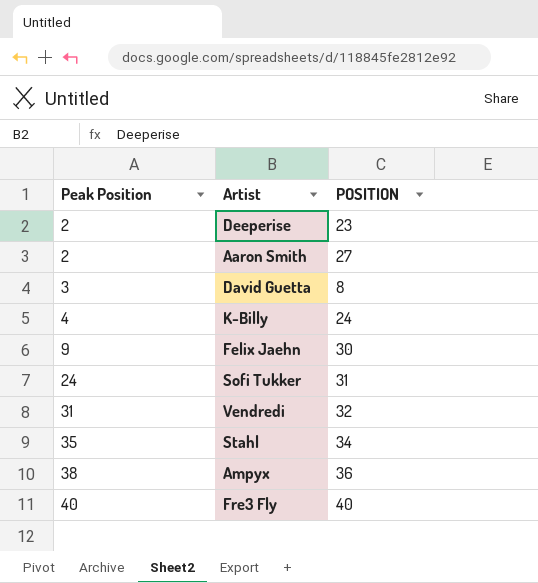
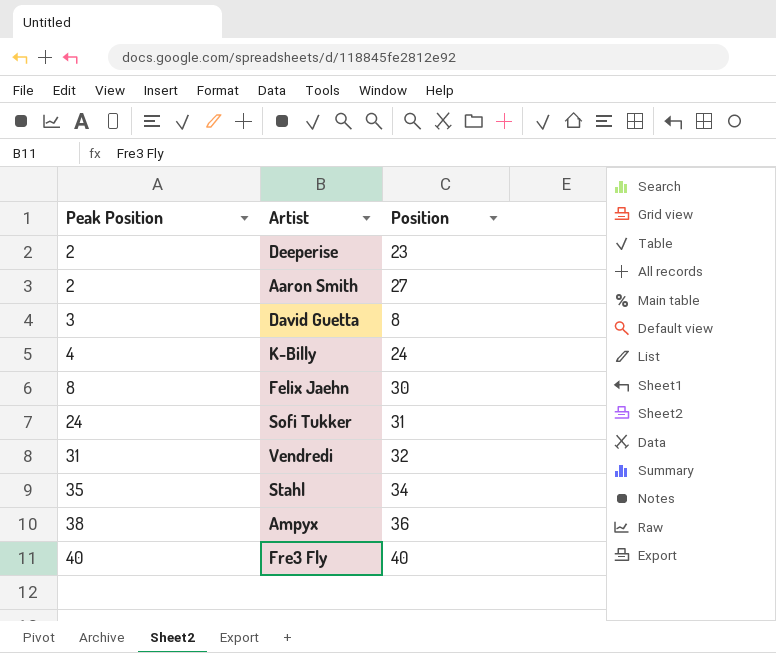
column name: POSITION -> Position
Felix Jaehn | Peak Position: 9 -> 8

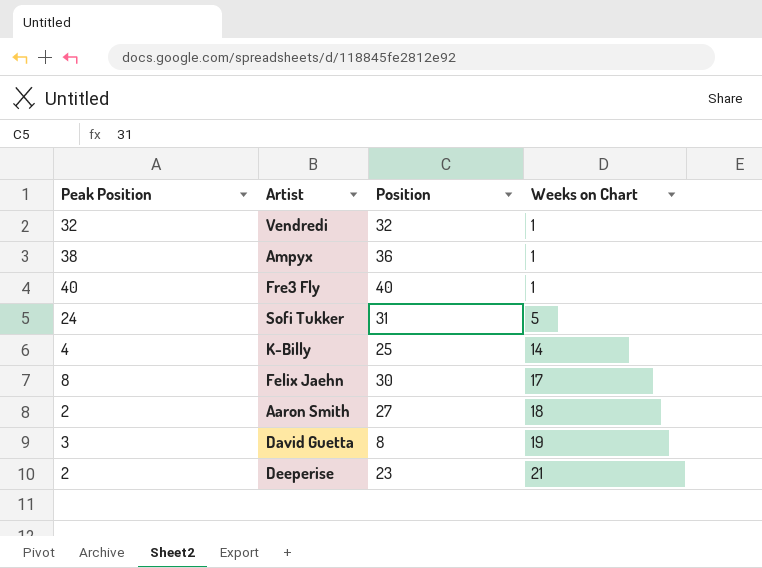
row order: Peak Position ascending -> Weeks on Chart ascending
column Weeks on Chart | position: none -> 4
row Stahl: 35 | 34 -> none
Vendredi | Peak Position: 31 -> 32
K-Billy | Position: 24 -> 25

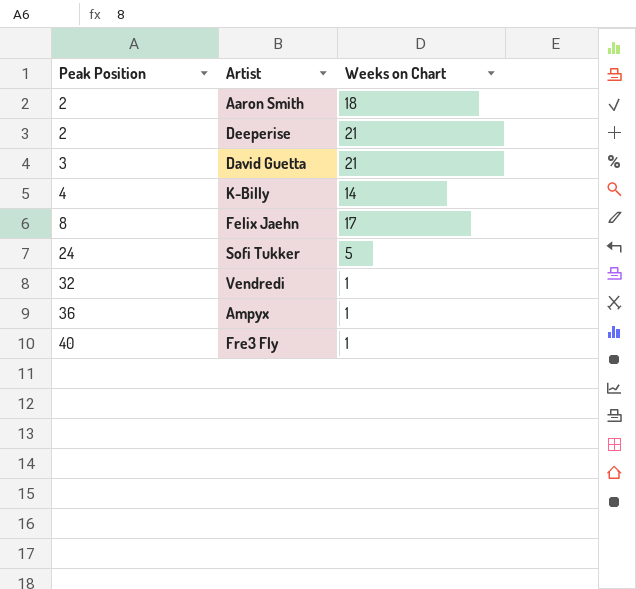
row order: Weeks on Chart ascending -> Peak Position ascending
column Position | position: 3 -> none
David Guetta | Weeks on Chart: 19 -> 21
Ampyx | Peak Position: 38 -> 36

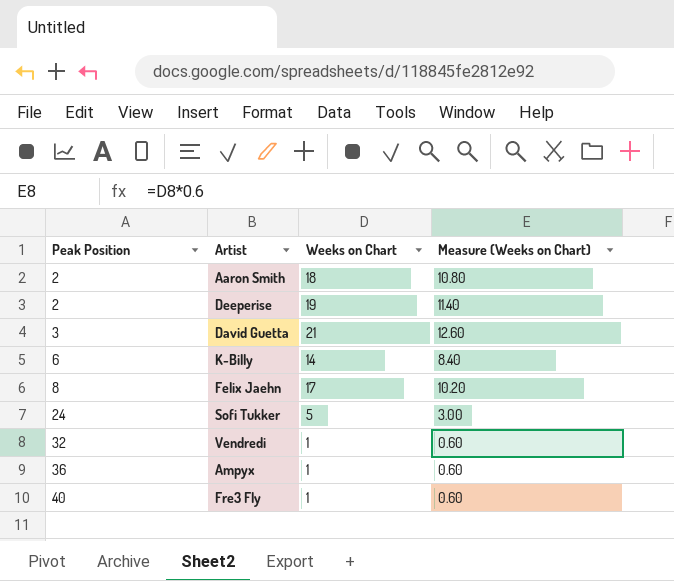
column Measure (Weeks on Chart) | formula: none -> [Weeks on Chart] * 0.6
Deeperise | Weeks on Chart: 21 -> 19
K-Billy | Peak Position: 4 -> 6

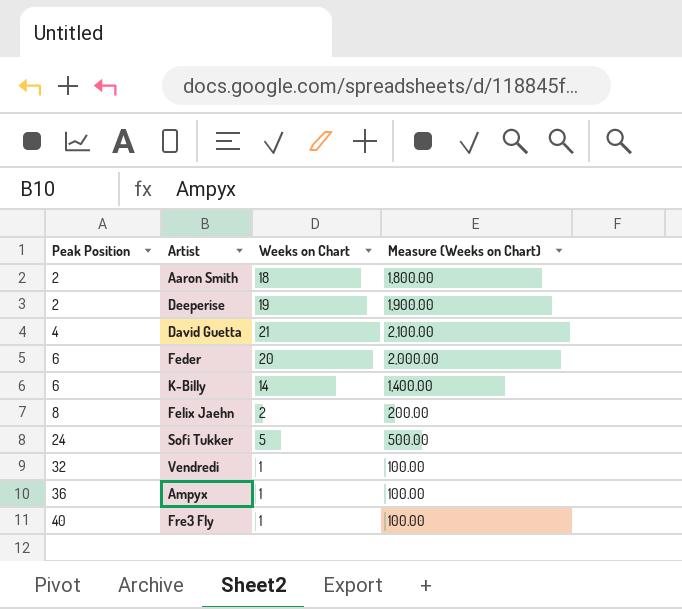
column Measure (Weeks on Chart) | formula: [Weeks on Chart] * 0.6 -> [Weeks on Chart] * 100
David Guetta | Peak Position: 3 -> 4
row Feder: none -> 6 | 20 | 2,000.00
Felix Jaehn | Weeks on Chart: 17 -> 2

